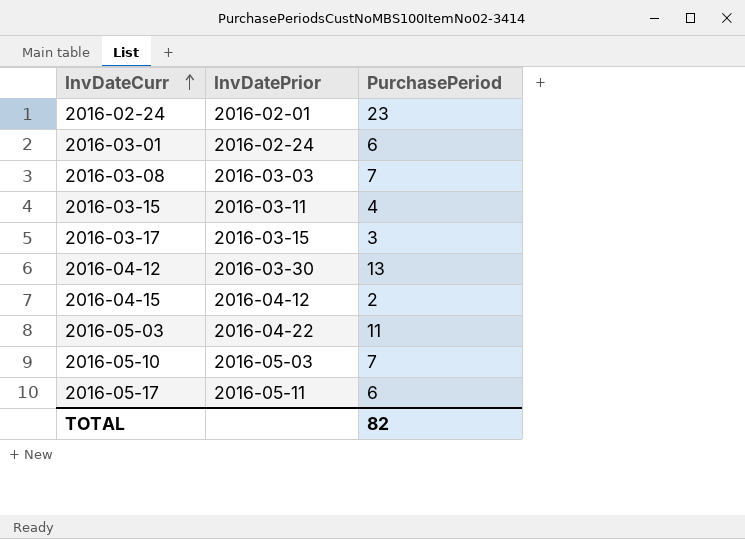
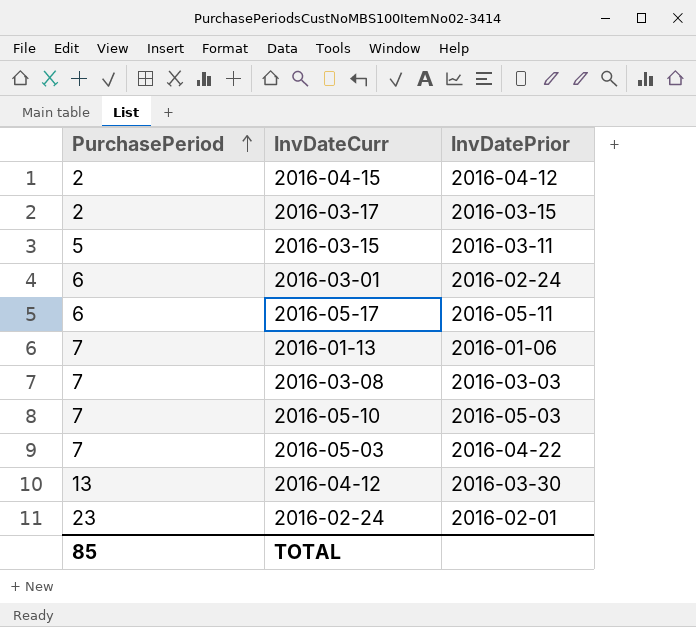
row order: InvDateCurr ascending -> PurchasePeriod ascending
column PurchasePeriod | position: 3 -> 1
2016-03-17 | PurchasePeriod: 3 -> 2
2016-03-15 | PurchasePeriod: 4 -> 5
row 2016-01-13: none -> 7 | 2016-01-06
2016-05-03 | PurchasePeriod: 11 -> 7
TOTAL | PurchasePeriod: 82 -> 85

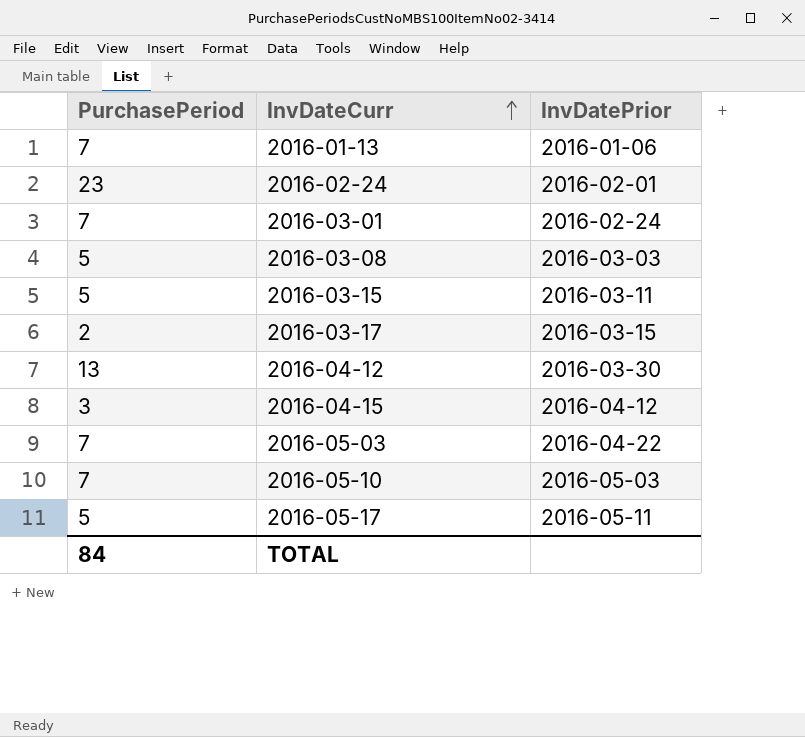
row order: PurchasePeriod ascending -> InvDateCurr ascending
2016-03-01 | PurchasePeriod: 6 -> 7
2016-03-08 | PurchasePeriod: 7 -> 5
2016-04-15 | PurchasePeriod: 2 -> 3
2016-05-17 | PurchasePeriod: 6 -> 5
TOTAL | PurchasePeriod: 85 -> 84

